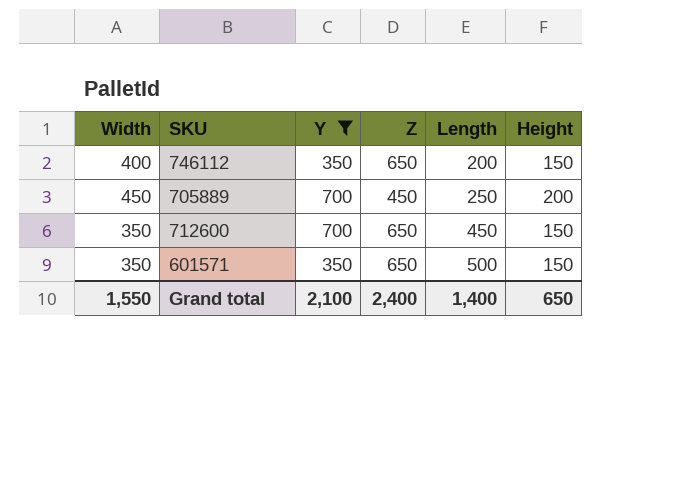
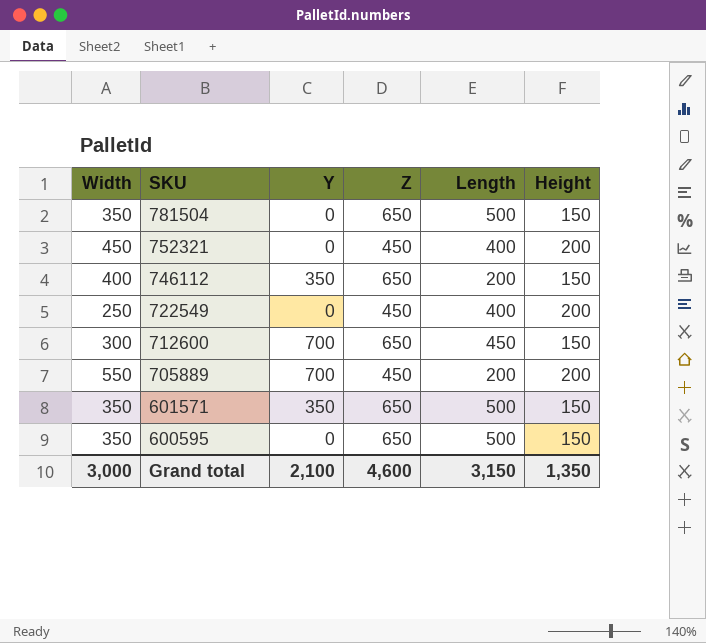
filter: Y != 0 -> none
row order: Length ascending -> SKU descending
712600 | Width: 350 -> 300
705889 | Width: 450 -> 550
705889 | Length: 250 -> 200
Grand total | Width: 1,550 -> 3,000
Grand total | Z: 2,400 -> 4,600
Grand total | Length: 1,400 -> 3,150
Grand total | Height: 650 -> 1,350

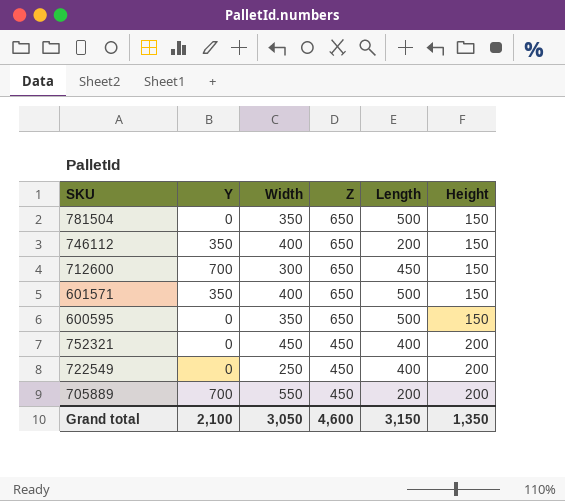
row order: SKU descending -> Z descending
column Width | position: 1 -> 3
601571 | Width: 350 -> 400
Grand total | Width: 3,000 -> 3,050

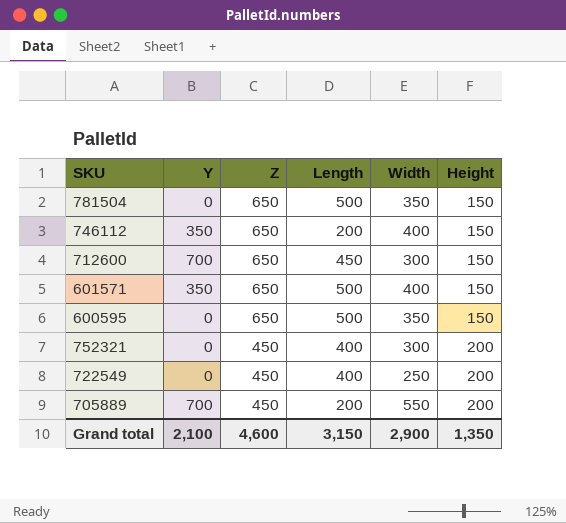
column Width | position: 3 -> 5
752321 | Width: 450 -> 300
Grand total | Width: 3,050 -> 2,900

